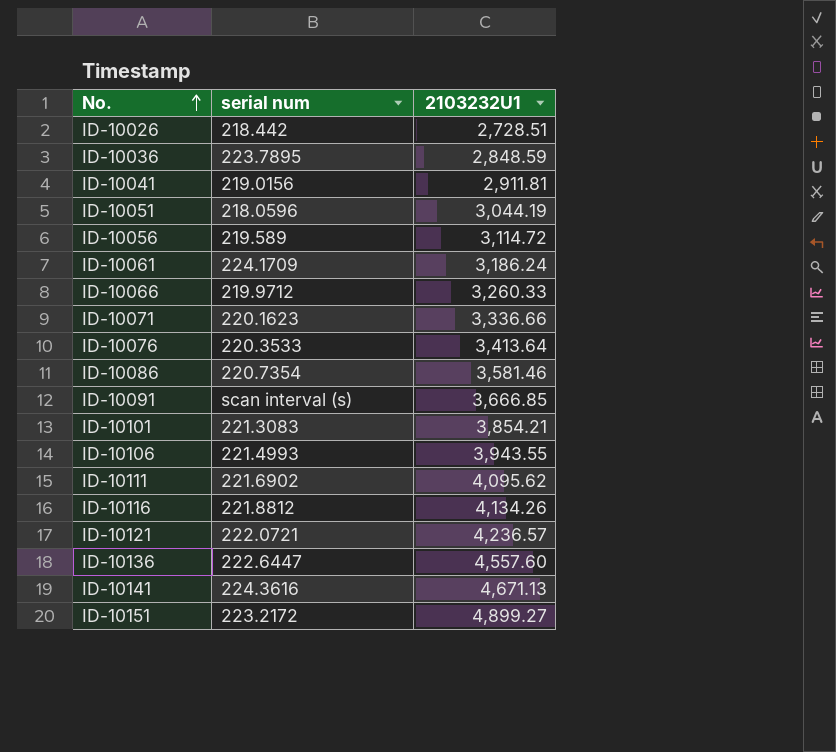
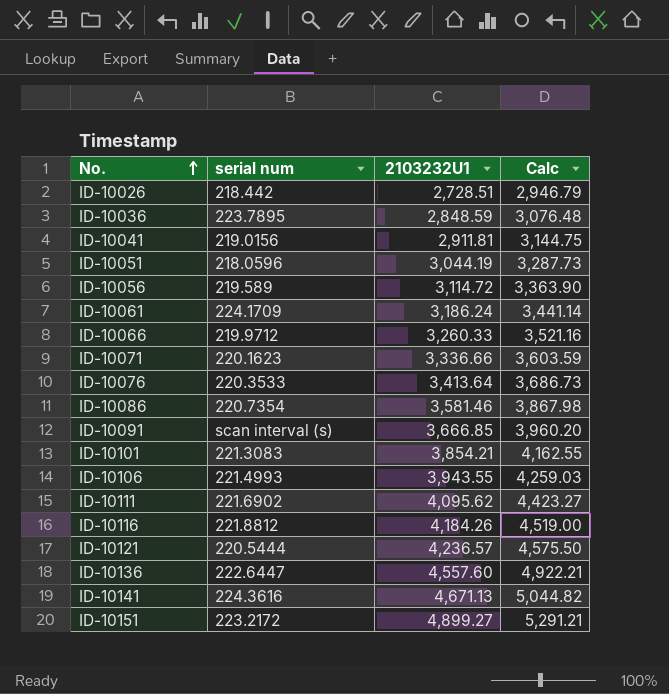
column Calc | formula: none -> [2103232U1] * 1.08
ID-10116 | 2103232U1: 4,134.26 -> 4,184.26
ID-10121 | serial num: 222.0721 -> 220.5444

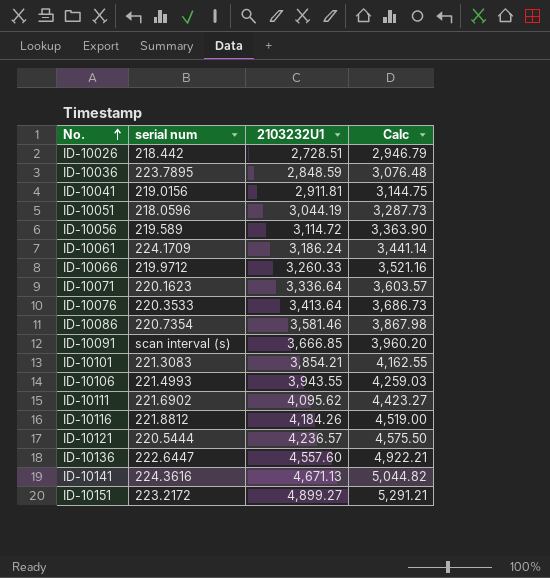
ID-10071 | 2103232U1: 3,336.66 -> 3,336.64
ID-10071 | Calc: 3,603.59 -> 3,603.57

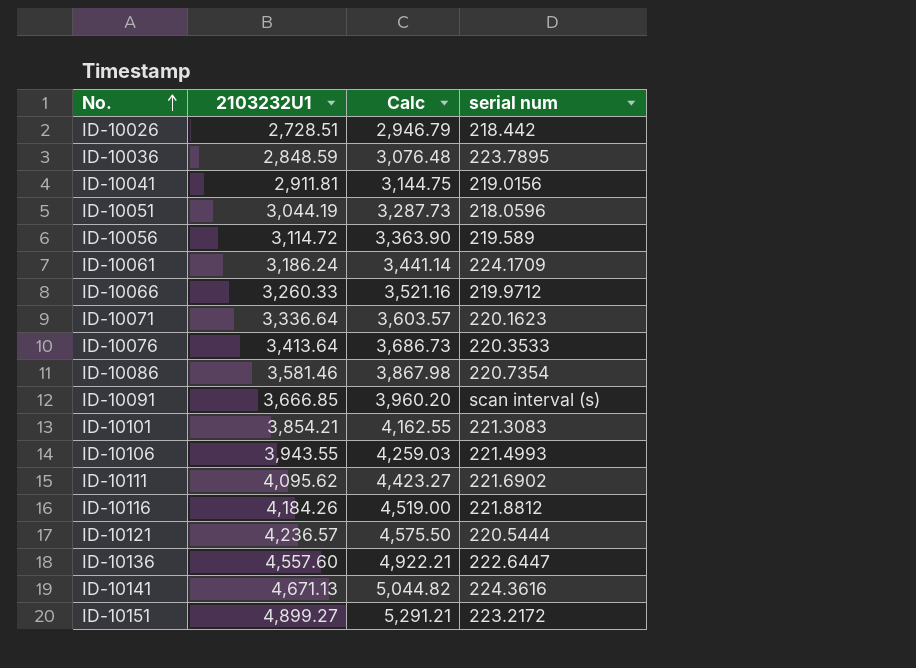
column serial num | position: 2 -> 4

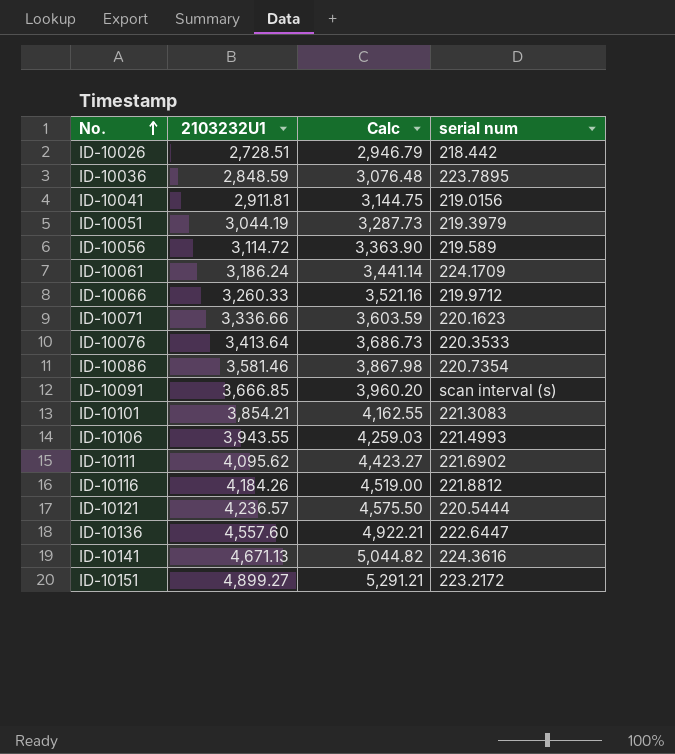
ID-10051 | serial num: 218.0596 -> 219.3979
ID-10071 | 2103232U1: 3,336.64 -> 3,336.66
ID-10071 | Calc: 3,603.57 -> 3,603.59

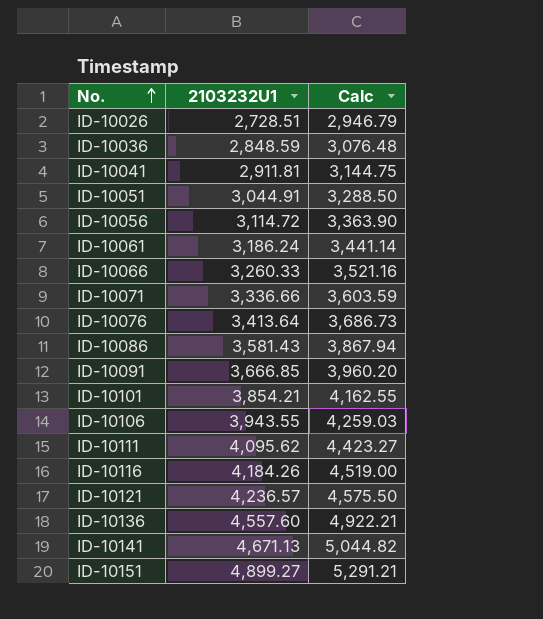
column serial num | position: 4 -> none
ID-10051 | 2103232U1: 3,044.19 -> 3,044.91
ID-10051 | Calc: 3,287.73 -> 3,288.50
ID-10086 | 2103232U1: 3,581.46 -> 3,581.43
ID-10086 | Calc: 3,867.98 -> 3,867.94

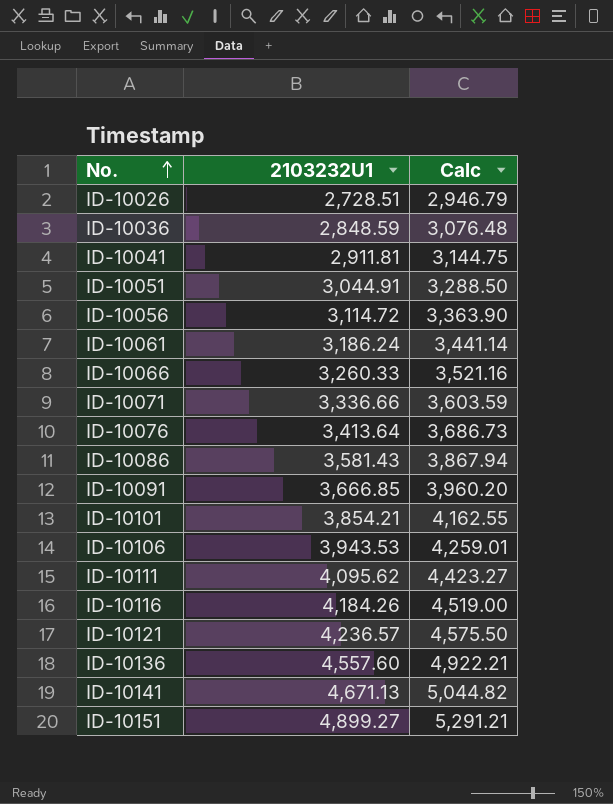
ID-10106 | 2103232U1: 3,943.55 -> 3,943.53
ID-10106 | Calc: 4,259.03 -> 4,259.01

